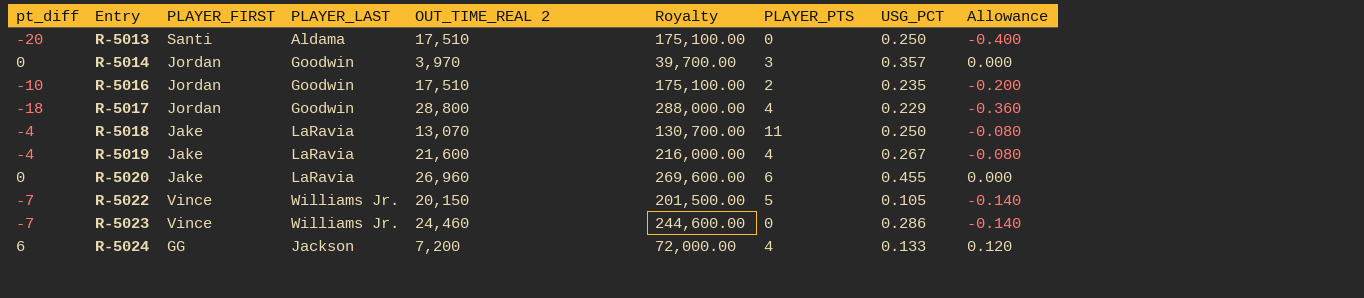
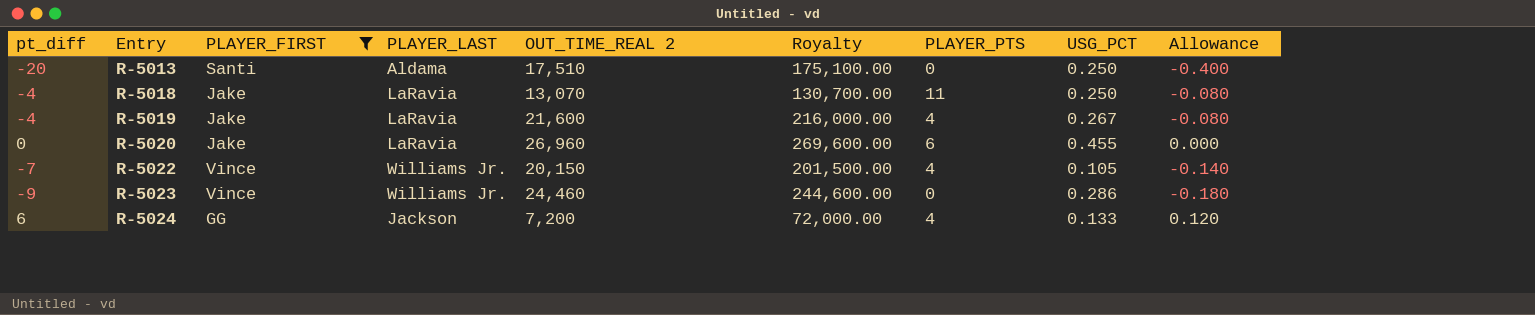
filter: none -> PLAYER_FIRST != Jordan
R-5022 | PLAYER_PTS: 5 -> 4
R-5023 | pt_diff: -7 -> -9
R-5023 | Allowance: -0.140 -> -0.180

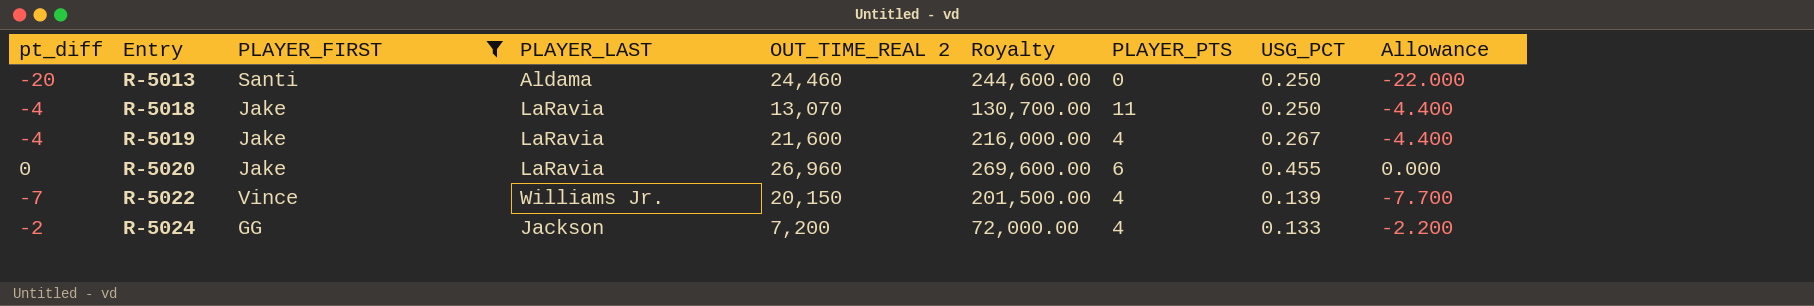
column Allowance | formula: [pt_diff] * 0.02 -> [pt_diff] * 1.1
row R-5023: -9 | Vince | Williams Jr. | 24,460 | 244,600.00 | 0 | 0.286 | -0.180 -> none
R-5013 | OUT_TIME_REAL 2: 17,510 -> 24,460
R-5013 | Royalty: 175,100.00 -> 244,600.00
R-5022 | USG_PCT: 0.105 -> 0.139
R-5024 | pt_diff: 6 -> -2

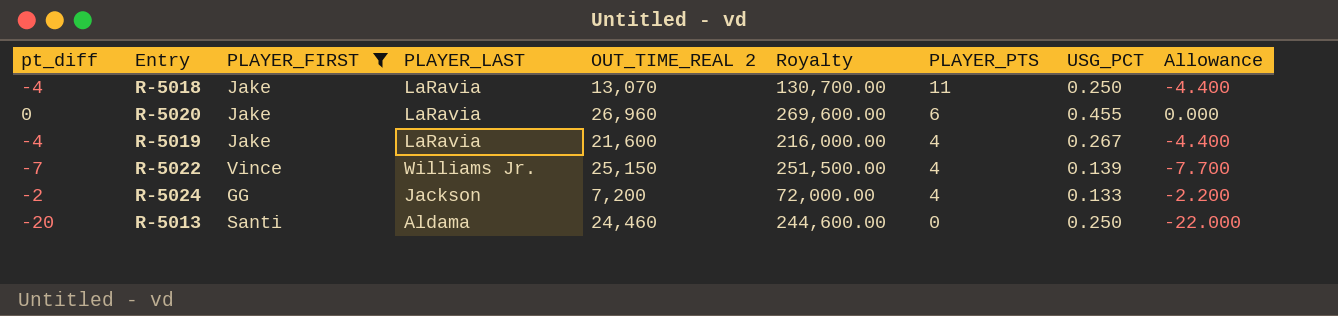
row order: Entry ascending -> PLAYER_PTS descending
R-5022 | OUT_TIME_REAL 2: 20,150 -> 25,150
R-5022 | Royalty: 201,500.00 -> 251,500.00

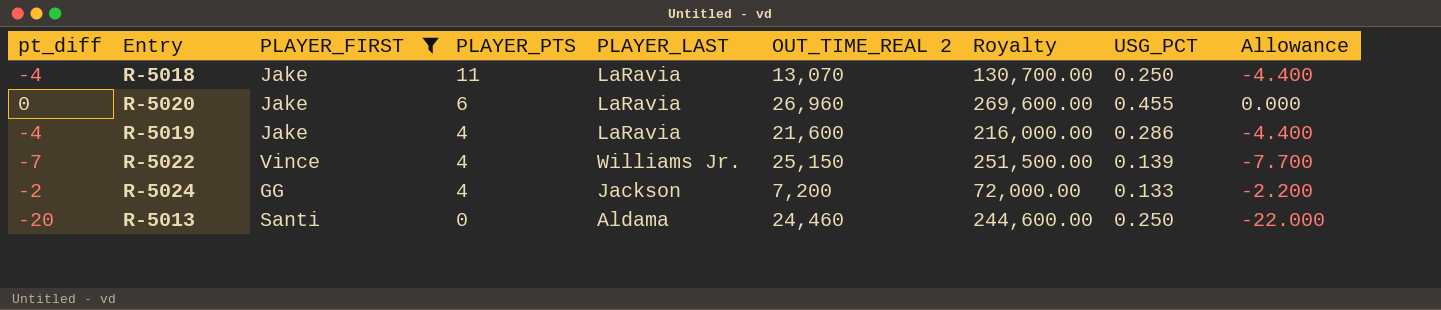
column PLAYER_PTS | position: 7 -> 4
R-5019 | USG_PCT: 0.267 -> 0.286

